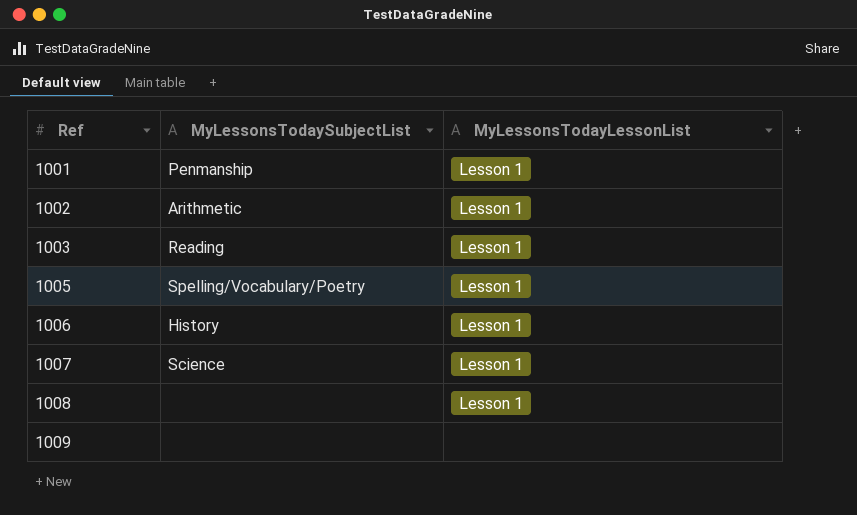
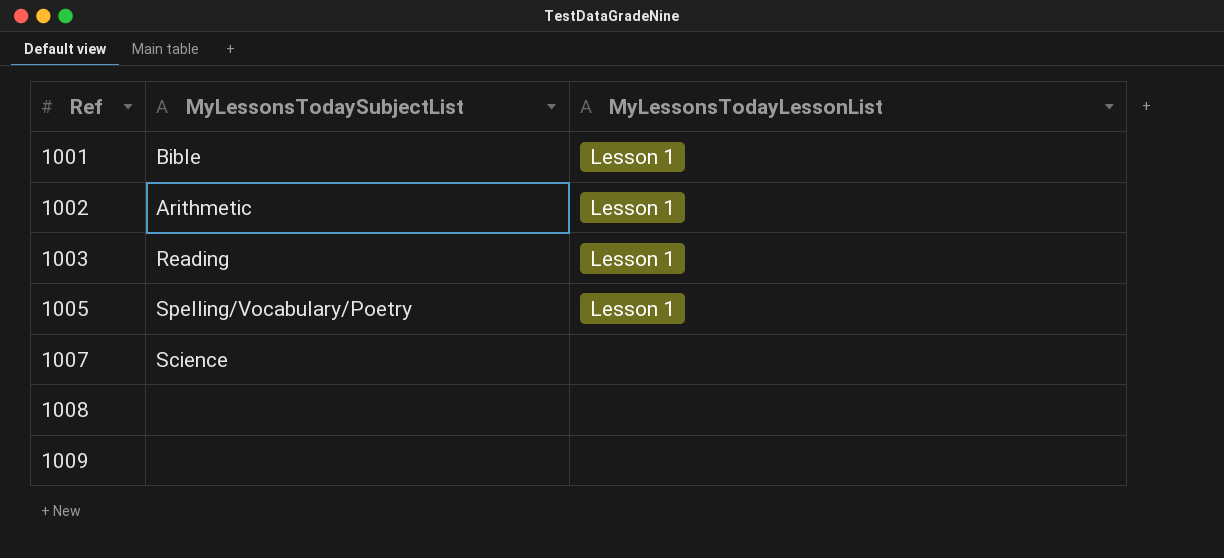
row 1006: History | Lesson 1 -> none
1001 | MyLessonsTodaySubjectList: Penmanship -> Bible
1007 | MyLessonsTodayLessonList: Lesson 1 -> none
1008 | MyLessonsTodayLessonList: Lesson 1 -> none

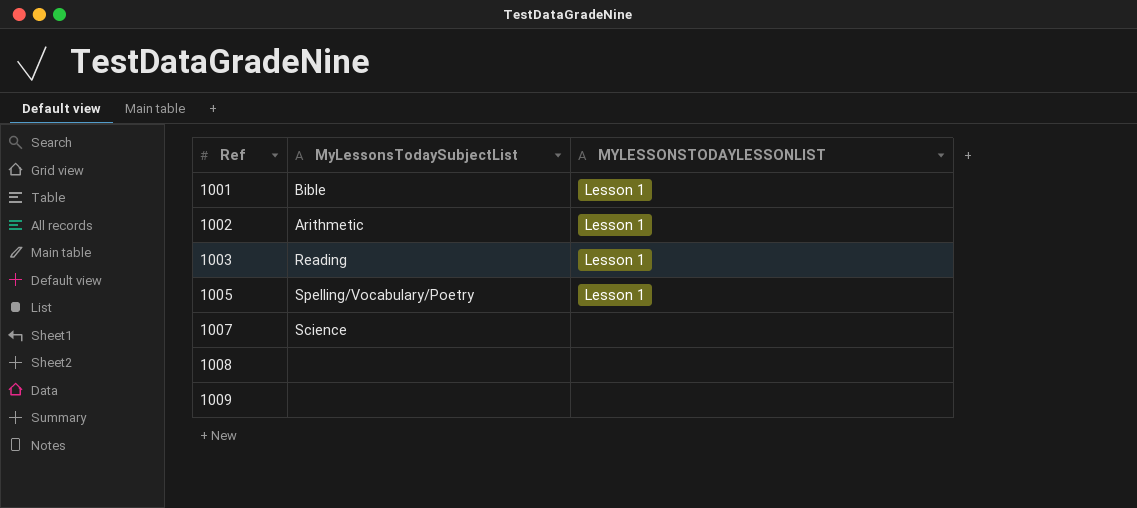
column name: MyLessonsTodayLessonList -> MYLESSONSTODAYLESSONLIST

